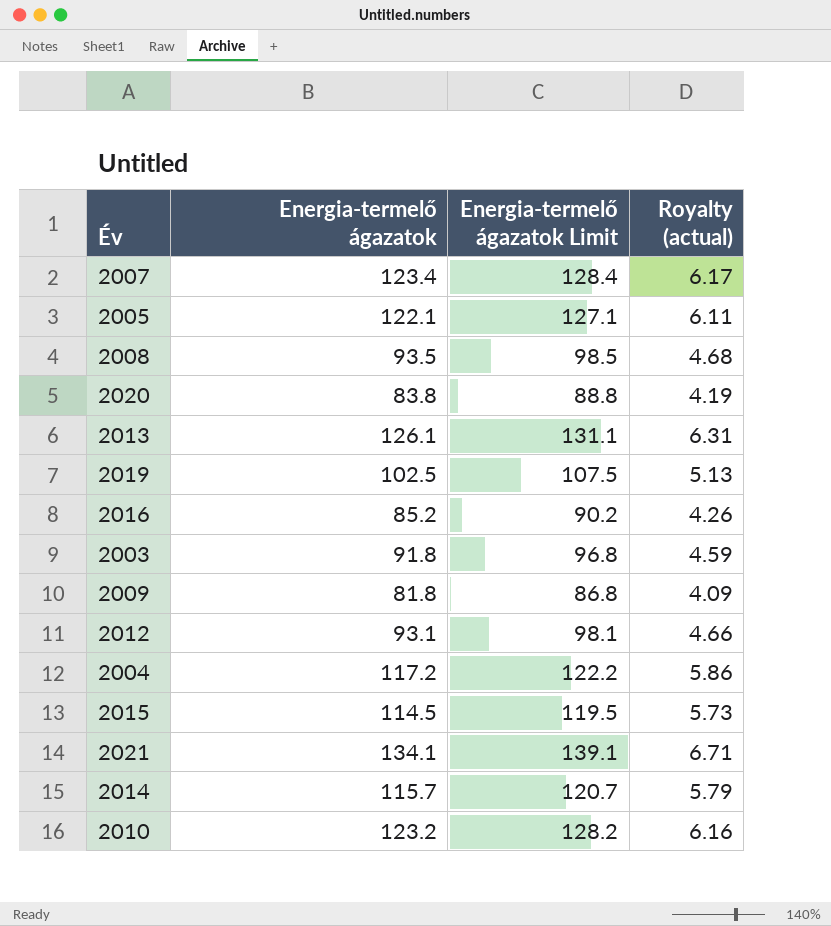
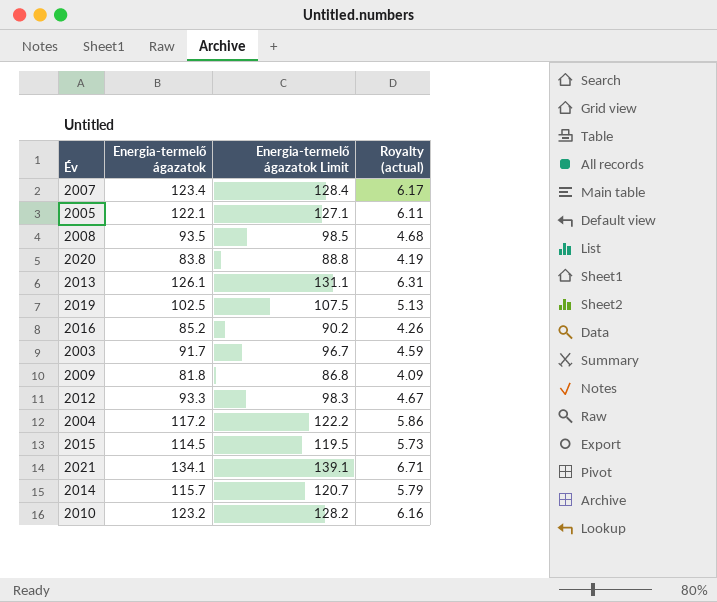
2003 | Energia-termelő ágazatok: 91.8 -> 91.7
2003 | Energia-termelő ágazatok Limit: 96.8 -> 96.7
2012 | Energia-termelő ágazatok: 93.1 -> 93.3
2012 | Energia-termelő ágazatok Limit: 98.1 -> 98.3
2012 | Royalty (actual): 4.66 -> 4.67

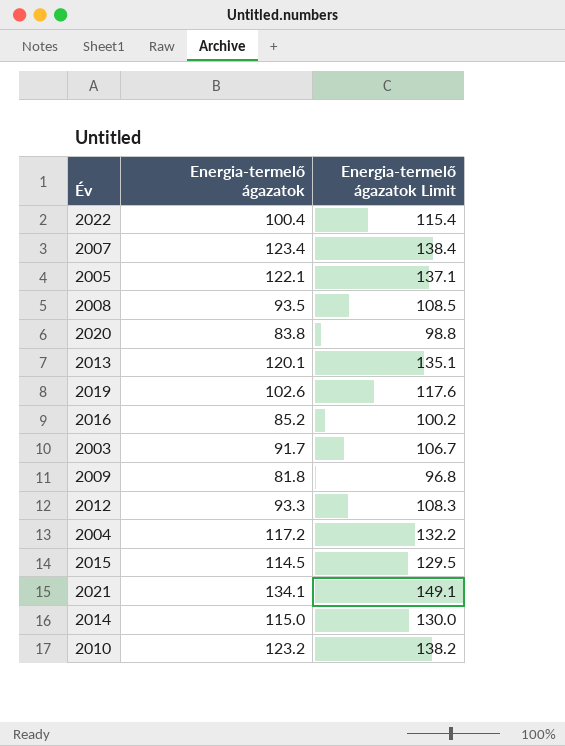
column Royalty (actual) | formula: [Energia-termelő ágazatok] * 0.05 -> none
column Energia-termelő ágazatok Limit | formula: [Energia-termelő ágazatok] + 5 -> [Energia-termelő ágazatok] + 15
row 2022: none -> 100.4 | 115.4
2013 | Energia-termelő ágazatok: 126.1 -> 120.1
2019 | Energia-termelő ágazatok: 102.5 -> 102.6
2014 | Energia-termelő ágazatok: 115.7 -> 115.0

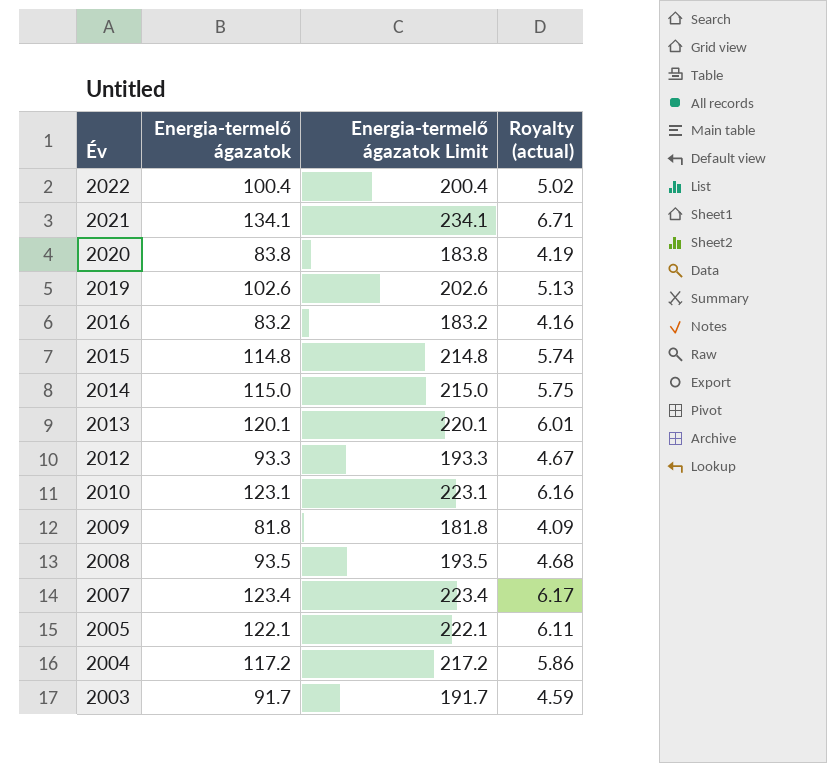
row order: none -> Év descending
column Energia-termelő ágazatok Limit | formula: [Energia-termelő ágazatok] + 15 -> [Energia-termelő ágazatok] + 100
column Royalty (actual) | formula: none -> [Energia-termelő ágazatok] * 0.05
2016 | Energia-termelő ágazatok: 85.2 -> 83.2
2015 | Energia-termelő ágazatok: 114.5 -> 114.8
2010 | Energia-termelő ágazatok: 123.2 -> 123.1

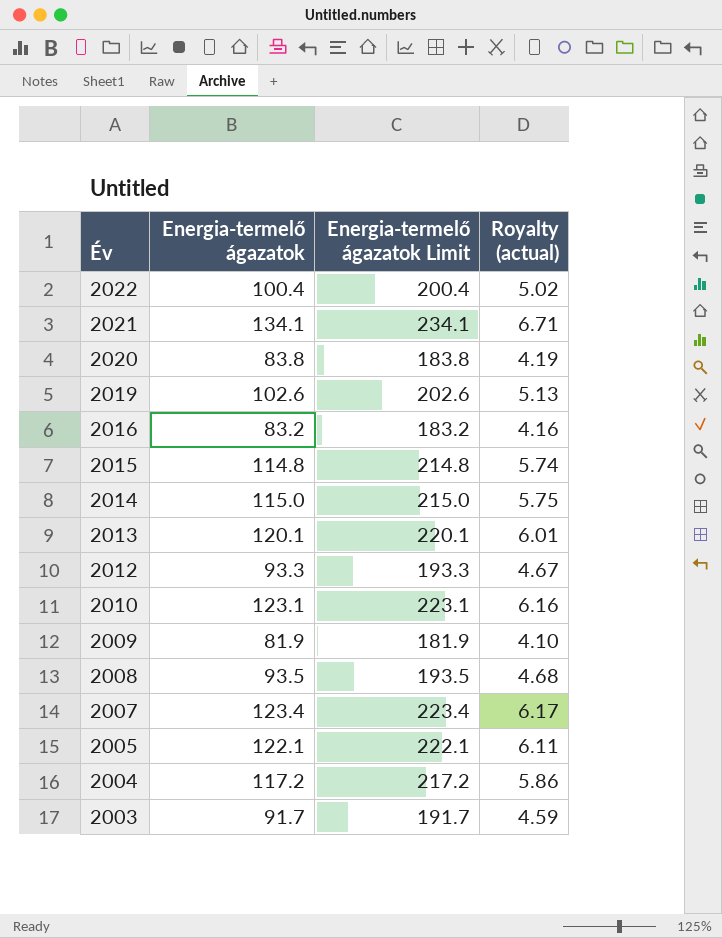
2009 | Energia-termelő ágazatok: 81.8 -> 81.9
2009 | Energia-termelő ágazatok Limit: 181.8 -> 181.9
2009 | Royalty (actual): 4.09 -> 4.10

